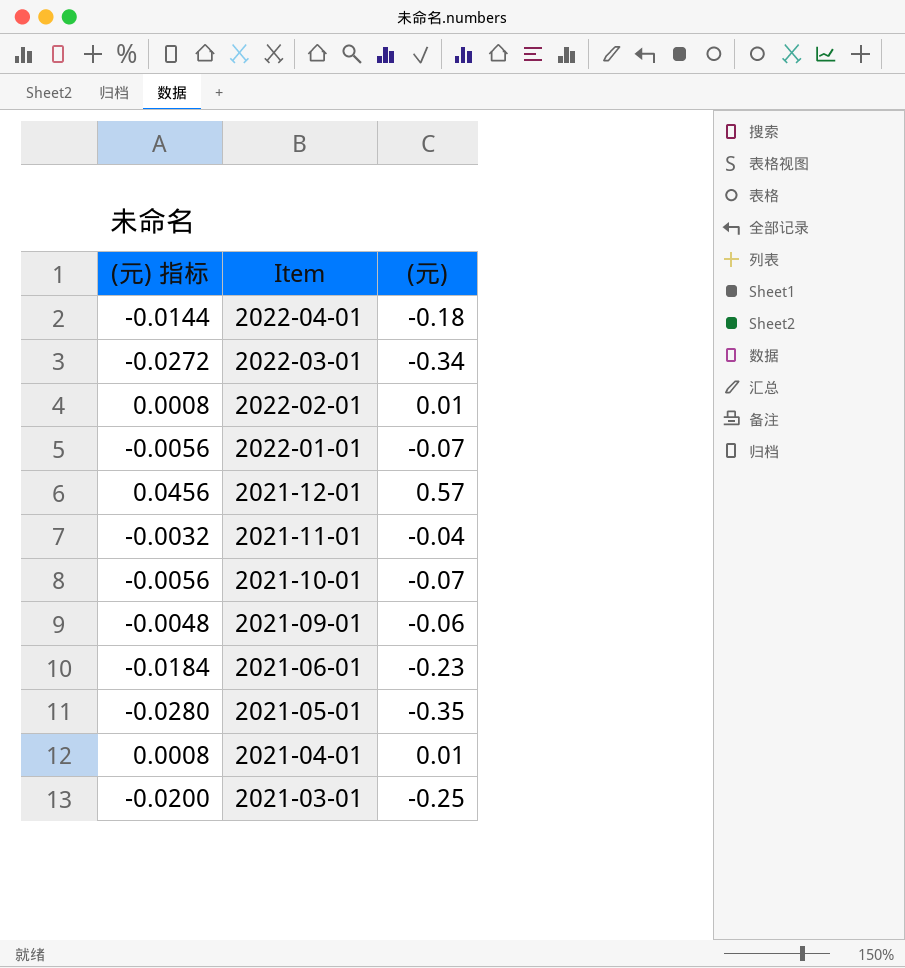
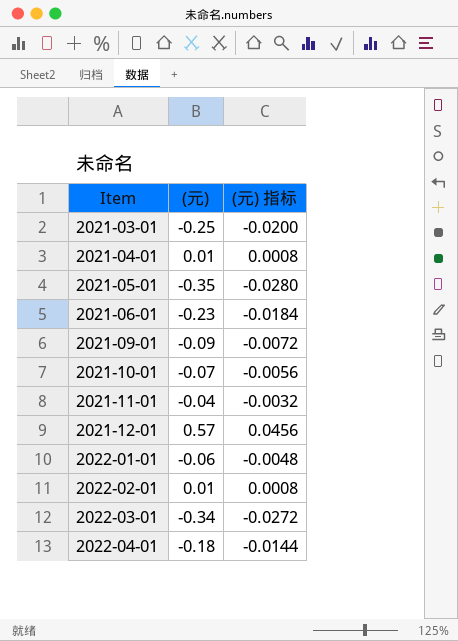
row order: Item descending -> Item ascending
column (元) 指标 | position: 1 -> 3
2021-09-01 | (元): -0.06 -> -0.09
2021-09-01 | (元) 指标: -0.0048 -> -0.0072
2022-01-01 | (元): -0.07 -> -0.06
2022-01-01 | (元) 指标: -0.0056 -> -0.0048

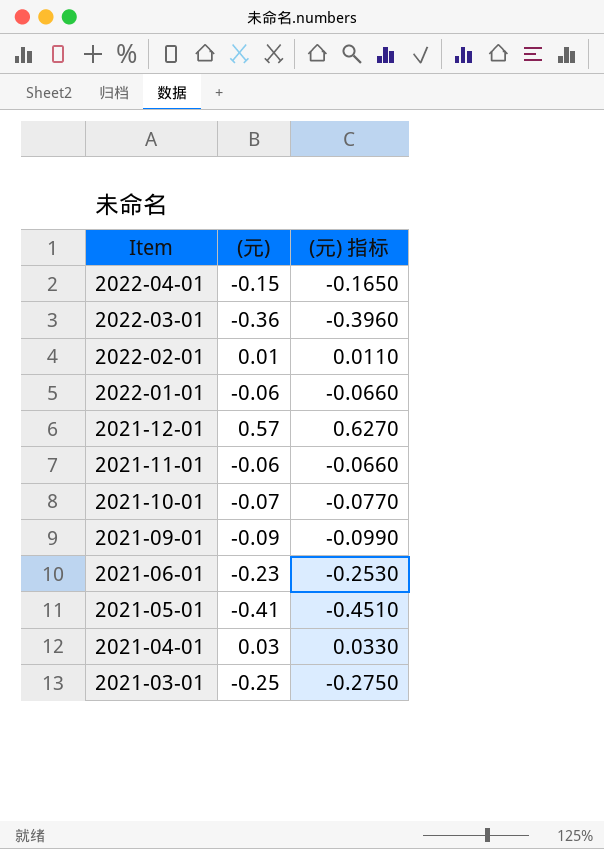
row order: Item ascending -> Item descending
column (元) 指标 | formula: [(元)] * 0.08 -> [(元)] * 1.1
2022-04-01 | (元): -0.18 -> -0.15
2022-03-01 | (元): -0.34 -> -0.36
2021-11-01 | (元): -0.04 -> -0.06
2021-05-01 | (元): -0.35 -> -0.41
2021-04-01 | (元): 0.01 -> 0.03

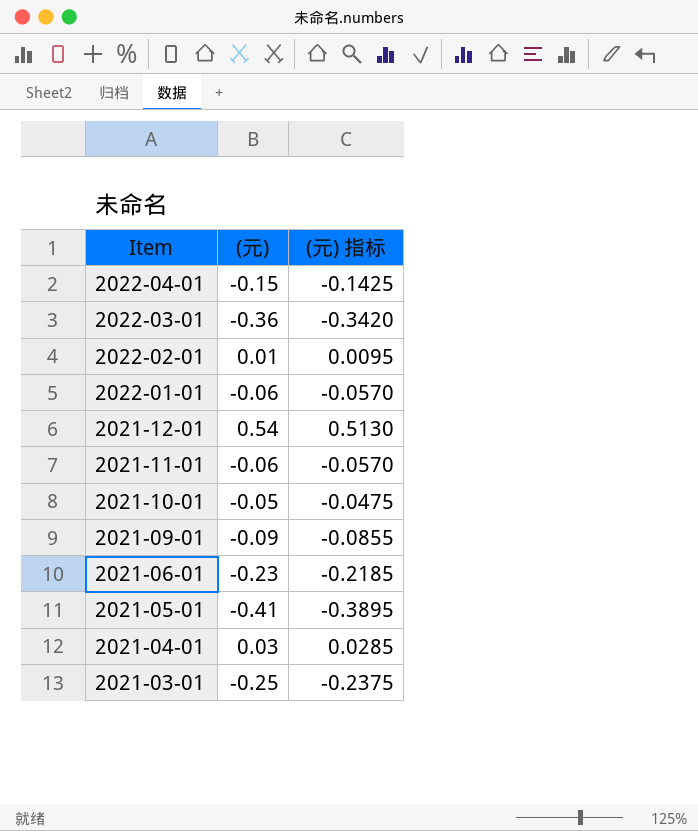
column (元) 指标 | formula: [(元)] * 1.1 -> [(元)] * 0.95
2021-12-01 | (元): 0.57 -> 0.54
2021-10-01 | (元): -0.07 -> -0.05

